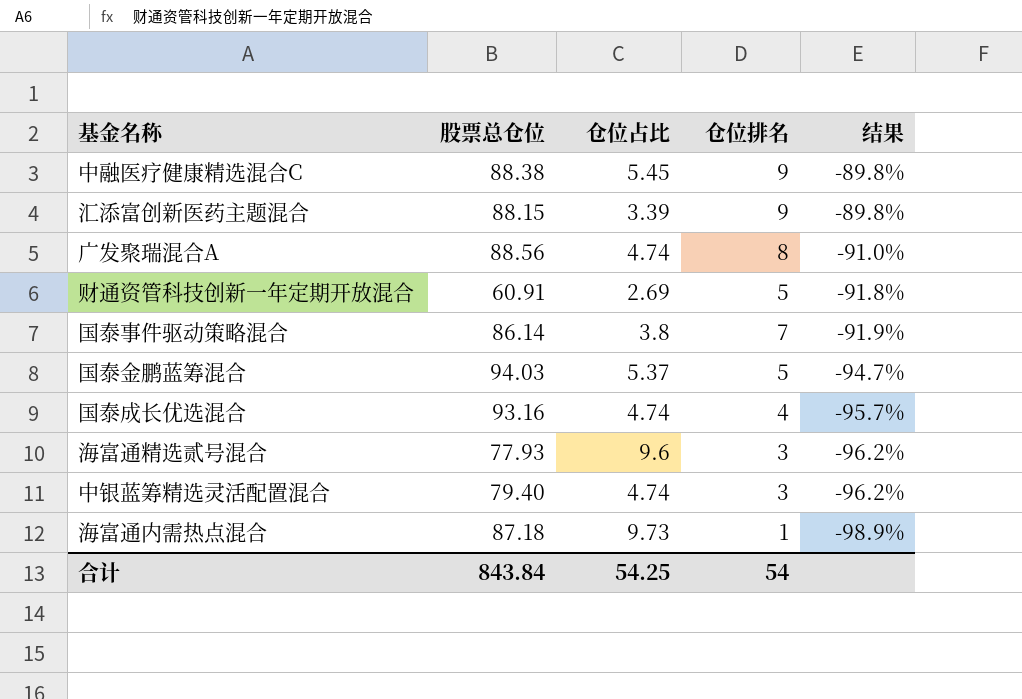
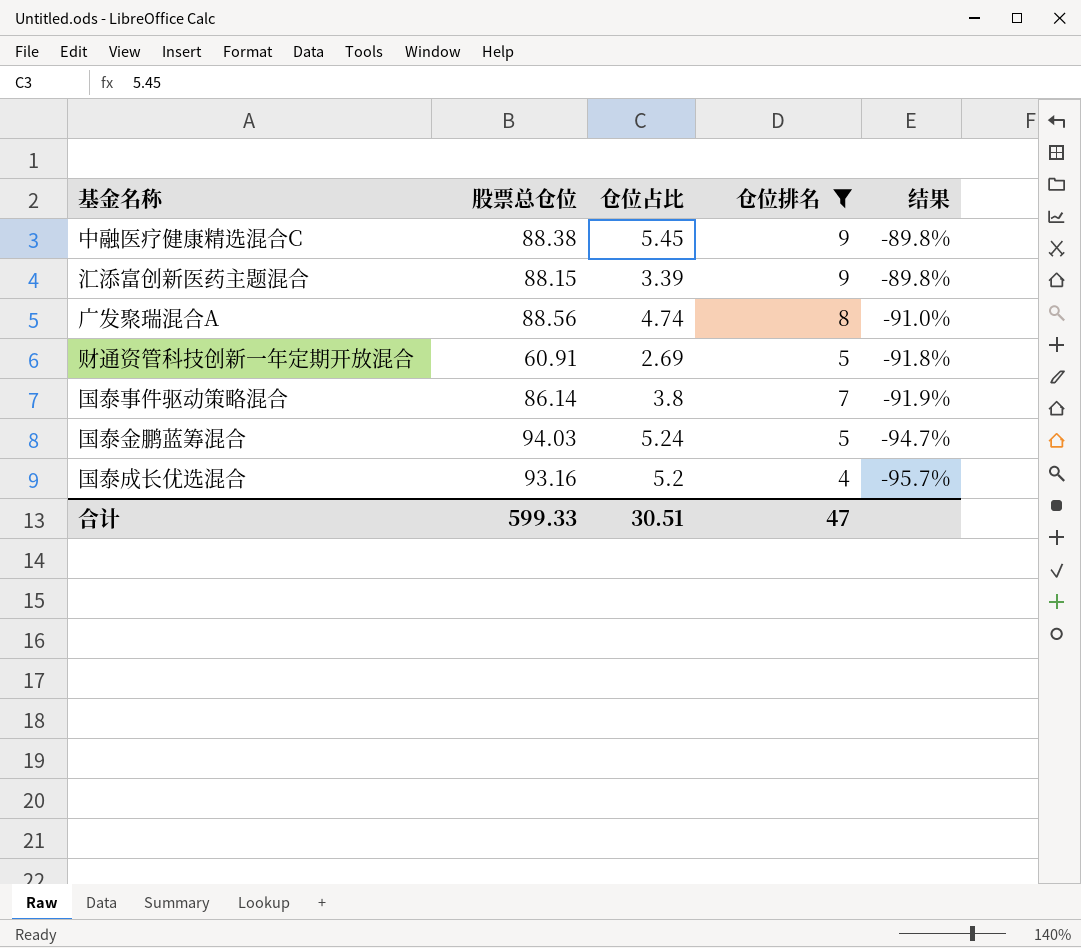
filter: none -> 仓位排名 >= 4
国泰金鹏蓝筹混合 | 仓位占比: 5.37 -> 5.24
国泰成长优选混合 | 仓位占比: 4.74 -> 5.2
合计 | 股票总仓位: 843.84 -> 599.33
合计 | 仓位占比: 54.25 -> 30.51
合计 | 仓位排名: 54 -> 47

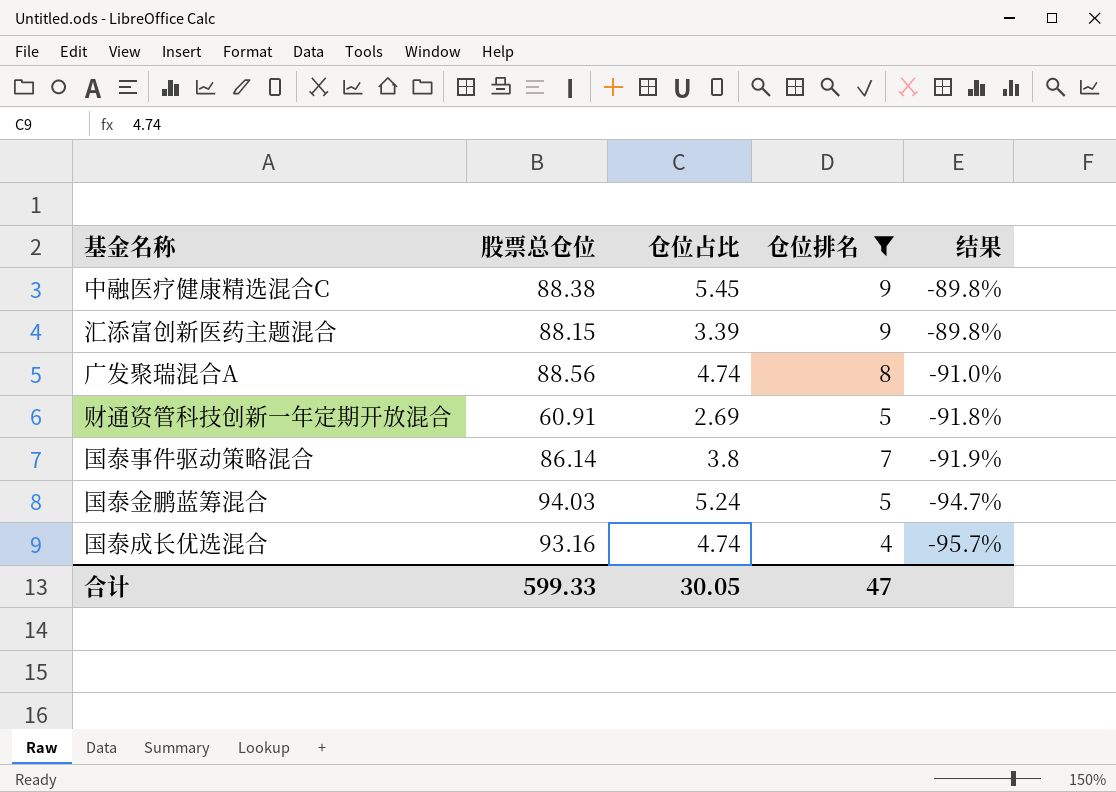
国泰成长优选混合 | 仓位占比: 5.2 -> 4.74
合计 | 仓位占比: 30.51 -> 30.05

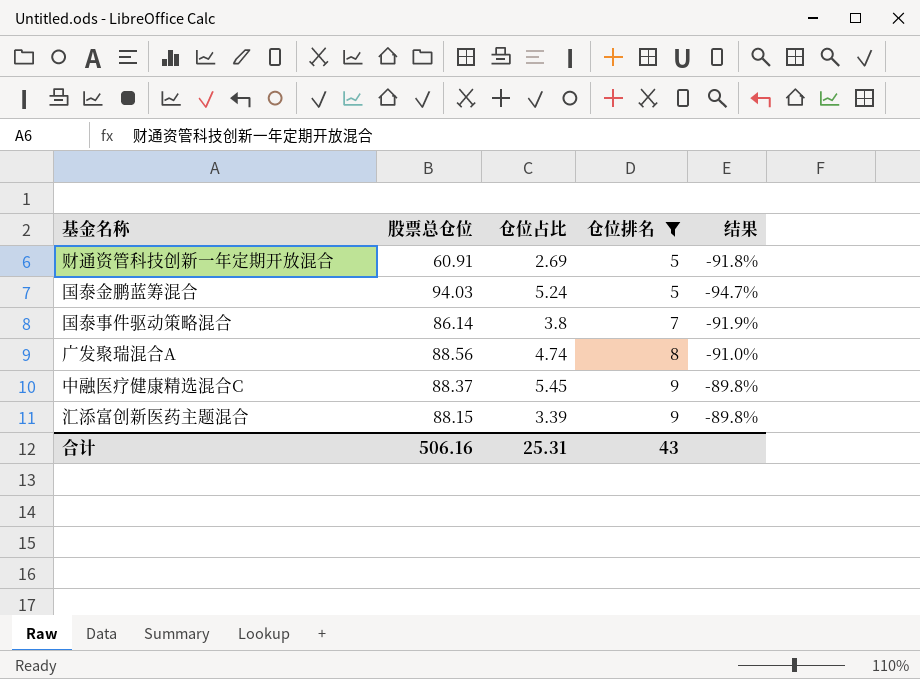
row order: 结果 descending -> 仓位排名 ascending
row 国泰成长优选混合: 93.16 | 4.74 | 4 | -95.7% -> none
中融医疗健康精选混合C | 股票总仓位: 88.38 -> 88.37
合计 | 股票总仓位: 599.33 -> 506.16
合计 | 仓位占比: 30.05 -> 25.31
合计 | 仓位排名: 47 -> 43

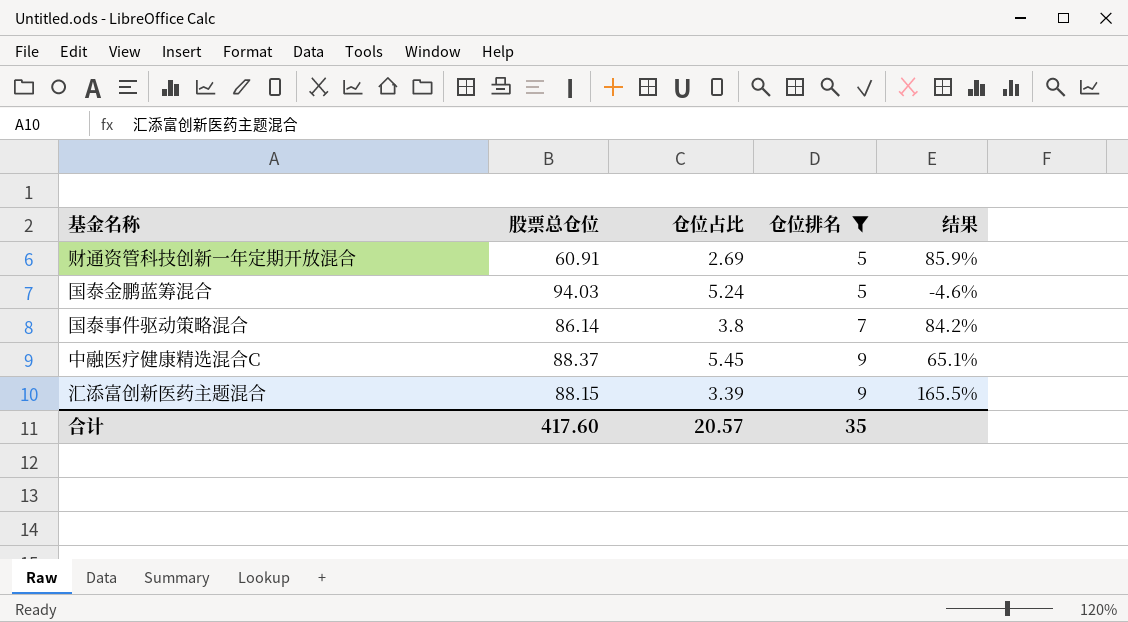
column 结果 | formula: ([仓位排名] - [股票总仓位]) / [股票总仓位] -> ([仓位排名] - [仓位占比]) / [仓位占比]
row 广发聚瑞混合A: 88.56 | 4.74 | 8 | -91.0% -> none
合计 | 股票总仓位: 506.16 -> 417.60
合计 | 仓位占比: 25.31 -> 20.57
合计 | 仓位排名: 43 -> 35

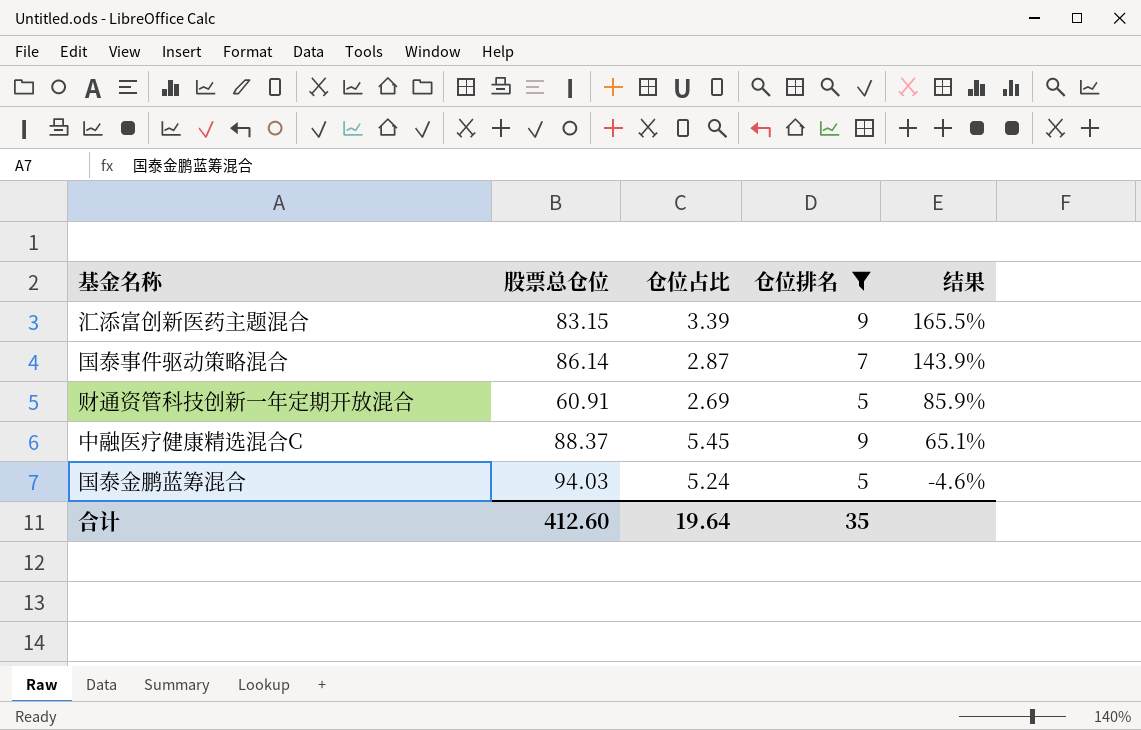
row order: 仓位排名 ascending -> 结果 descending
汇添富创新医药主题混合 | 股票总仓位: 88.15 -> 83.15
国泰事件驱动策略混合 | 仓位占比: 3.8 -> 2.87
国泰事件驱动策略混合 | 结果: 84.2% -> 143.9%
合计 | 股票总仓位: 417.60 -> 412.60
合计 | 仓位占比: 20.57 -> 19.64

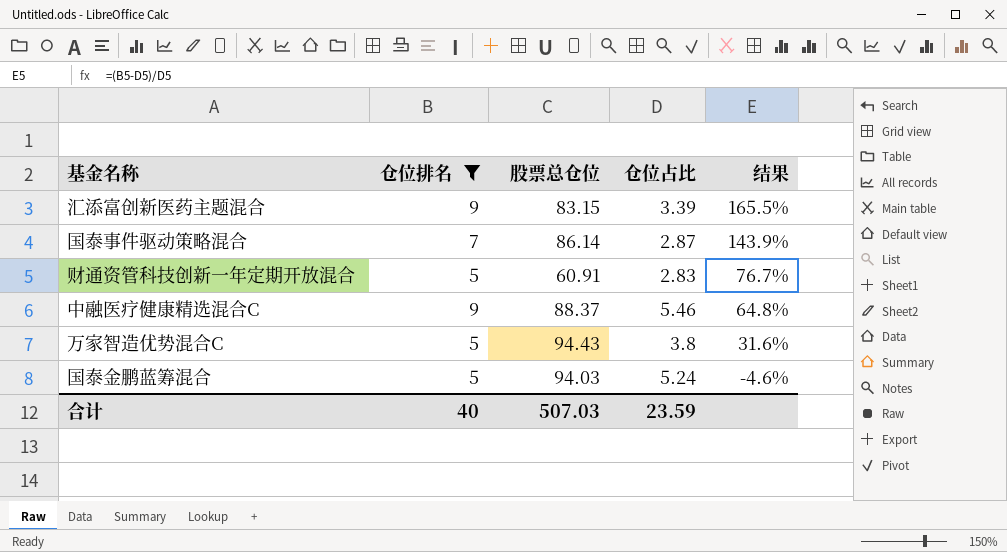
column 仓位排名 | position: 4 -> 2
财通资管科技创新一年定期开放混合 | 仓位占比: 2.69 -> 2.83
财通资管科技创新一年定期开放混合 | 结果: 85.9% -> 76.7%
中融医疗健康精选混合C | 仓位占比: 5.45 -> 5.46
中融医疗健康精选混合C | 结果: 65.1% -> 64.8%
row 万家智造优势混合C: none -> 5 | 94.43 | 3.8 | 31.6%
合计 | 仓位排名: 35 -> 40
合计 | 股票总仓位: 412.60 -> 507.03
合计 | 仓位占比: 19.64 -> 23.59

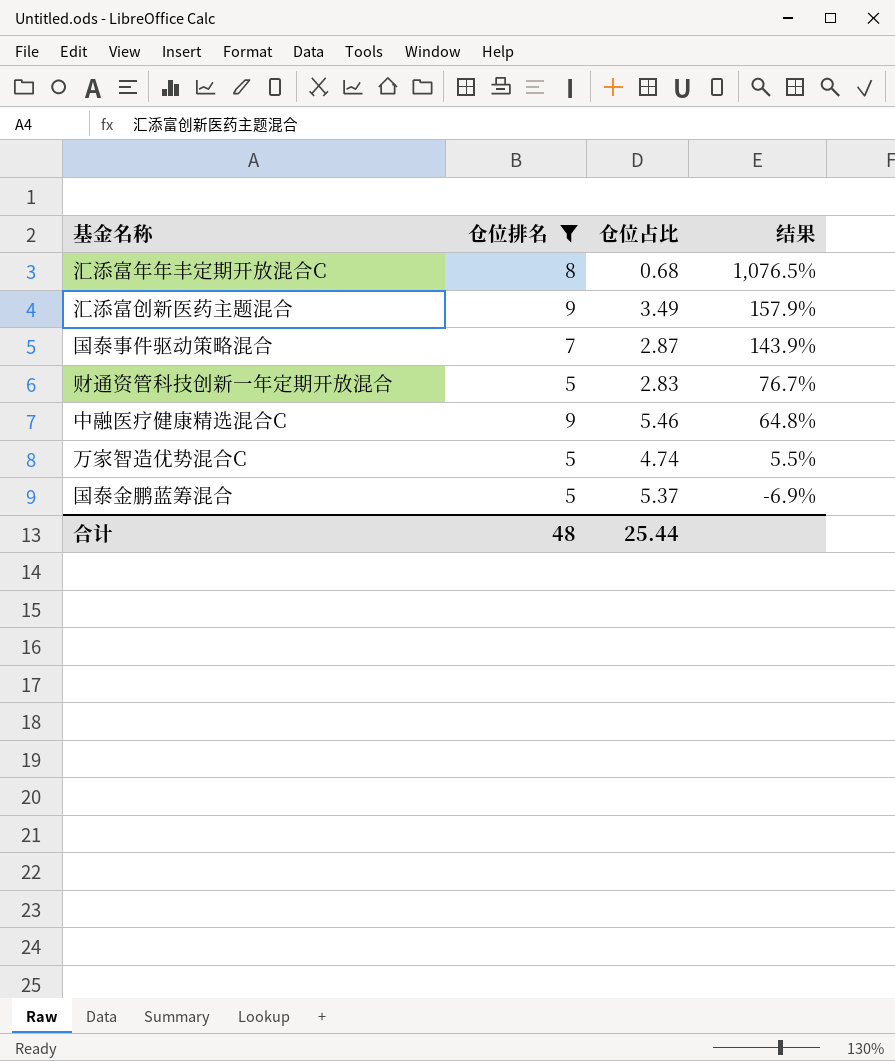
column 股票总仓位 | position: 3 -> none
row 汇添富年年丰定期开放混合C: none -> 8 | 0.68 | 1,076.5%
汇添富创新医药主题混合 | 仓位占比: 3.39 -> 3.49
汇添富创新医药主题混合 | 结果: 165.5% -> 157.9%
万家智造优势混合C | 仓位占比: 3.8 -> 4.74
万家智造优势混合C | 结果: 31.6% -> 5.5%
国泰金鹏蓝筹混合 | 仓位占比: 5.24 -> 5.37
国泰金鹏蓝筹混合 | 结果: -4.6% -> -6.9%
合计 | 仓位排名: 40 -> 48
合计 | 仓位占比: 23.59 -> 25.44

